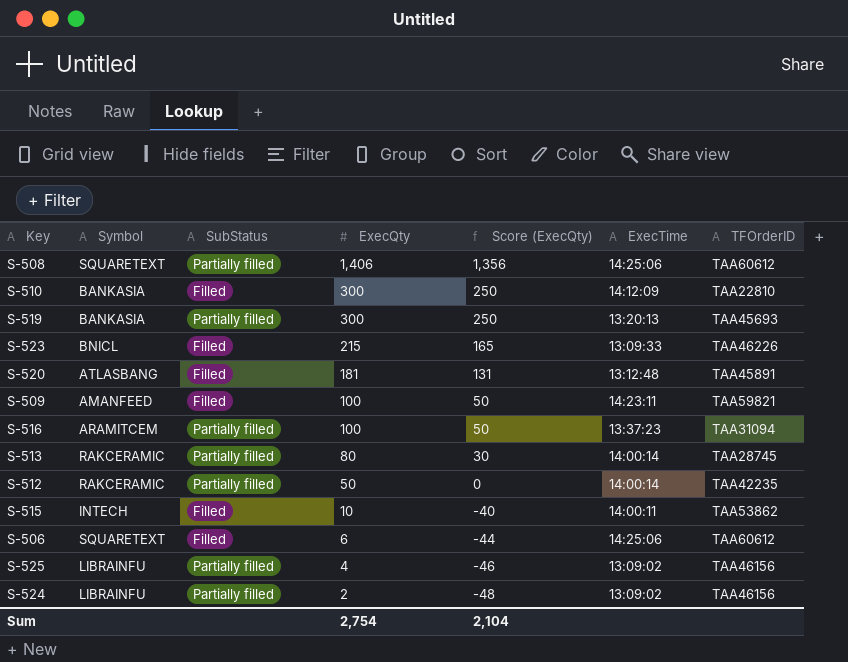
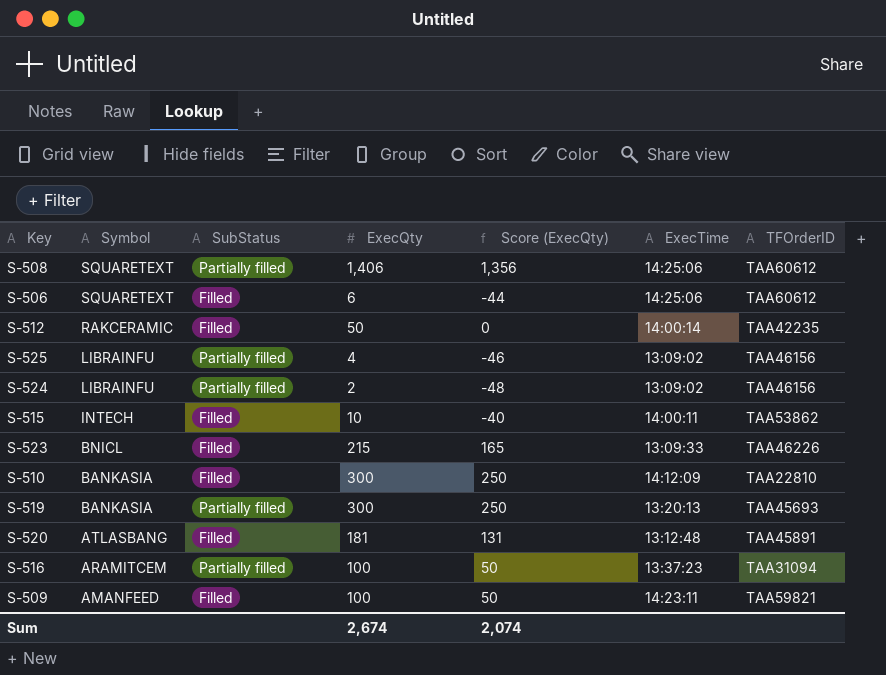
row order: ExecQty descending -> Symbol descending
row S-513: RAKCERAMIC | Partially filled | 80 | 30 | 14:00:14 | TAA28745 -> none
S-512 | SubStatus: Partially filled -> Filled
Sum | ExecQty: 2,754 -> 2,674
Sum | Score (ExecQty): 2,104 -> 2,074

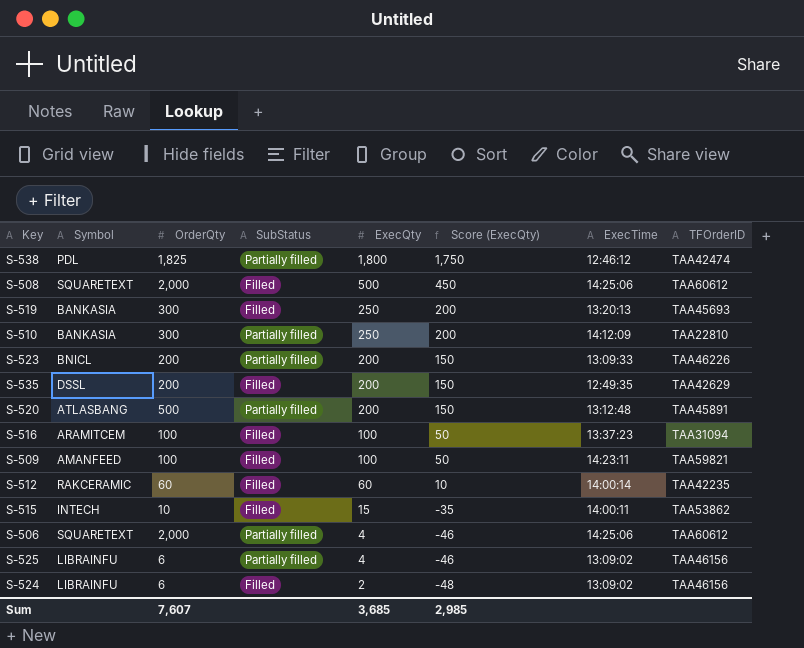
row order: Symbol descending -> ExecQty descending
column OrderQty | position: none -> 3
row S-538: none -> PDL | 1,825 | Partially filled | 1,800 | 1,750 | 12:46:12 | TAA42474
S-508 | SubStatus: Partially filled -> Filled
S-508 | ExecQty: 1,406 -> 500
S-508 | Score (ExecQty): 1,356 -> 450
S-519 | SubStatus: Partially filled -> Filled
S-519 | ExecQty: 300 -> 250
S-519 | Score (ExecQty): 250 -> 200
S-510 | SubStatus: Filled -> Partially filled
S-510 | ExecQty: 300 -> 250
S-510 | Score (ExecQty): 250 -> 200
S-523 | SubStatus: Filled -> Partially filled
S-523 | ExecQty: 215 -> 200
S-523 | Score (ExecQty): 165 -> 150
row S-535: none -> DSSL | 200 | Filled | 200 | 150 | 12:49:35 | TAA42629
S-520 | SubStatus: Filled -> Partially filled
S-520 | ExecQty: 181 -> 200
S-520 | Score (ExecQty): 131 -> 150
S-516 | SubStatus: Partially filled -> Filled
S-512 | ExecQty: 50 -> 60
S-512 | Score (ExecQty): 0 -> 10
S-515 | ExecQty: 10 -> 15
S-515 | Score (ExecQty): -40 -> -35
S-506 | SubStatus: Filled -> Partially filled
S-506 | ExecQty: 6 -> 4
S-506 | Score (ExecQty): -44 -> -46
S-524 | SubStatus: Partially filled -> Filled
Sum | ExecQty: 2,674 -> 3,685
Sum | Score (ExecQty): 2,074 -> 2,985

